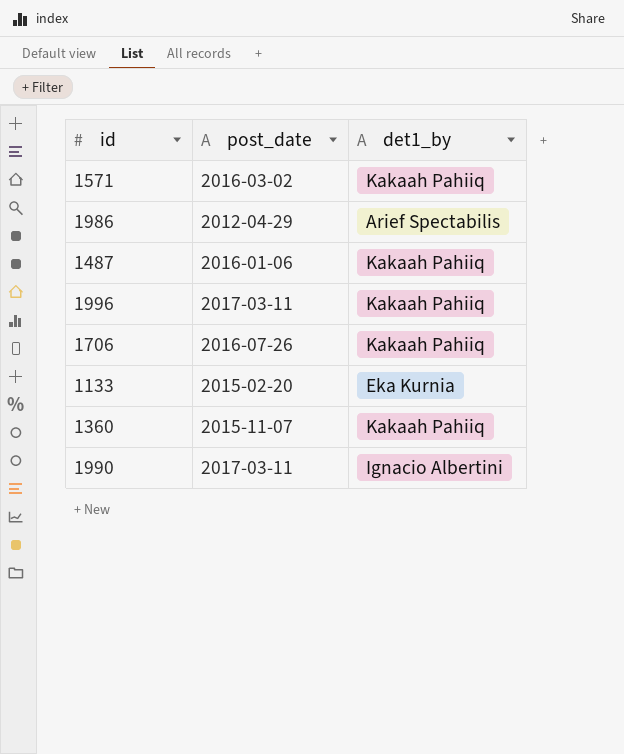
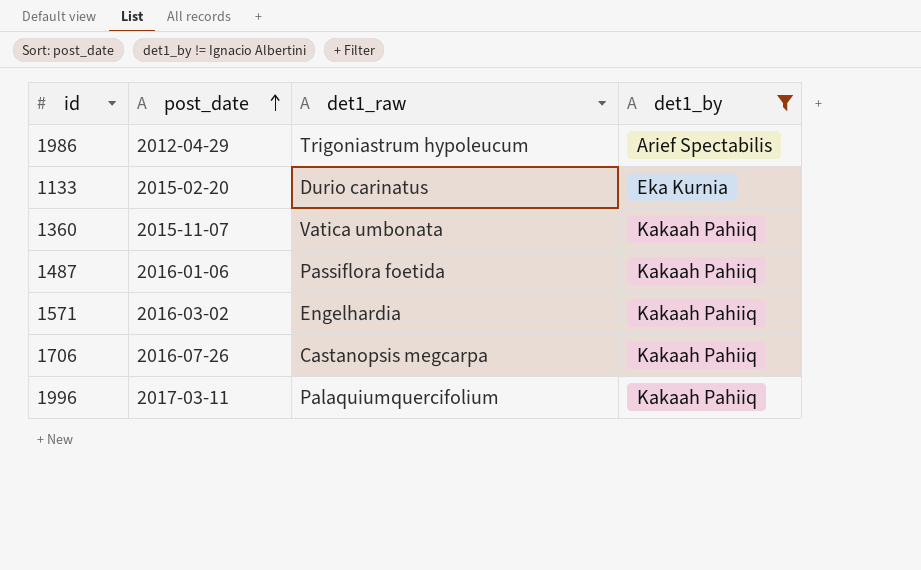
filter: none -> det1_by != Ignacio Albertini
row order: none -> post_date ascending
column det1_raw | position: none -> 3

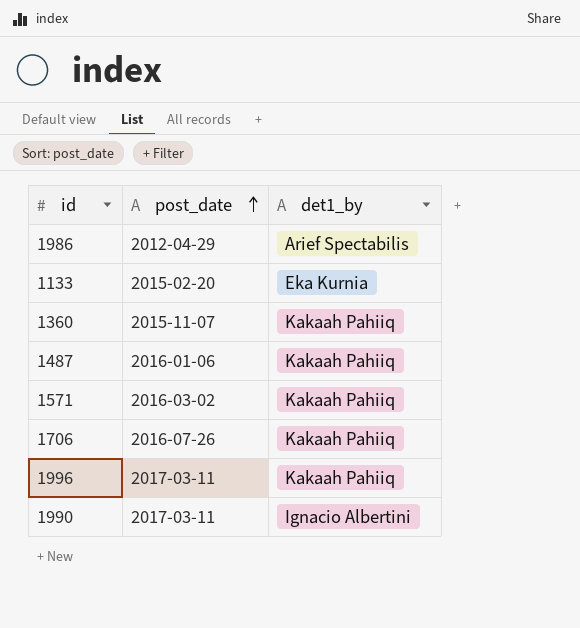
filter: det1_by != Ignacio Albertini -> none
column det1_raw | position: 3 -> none

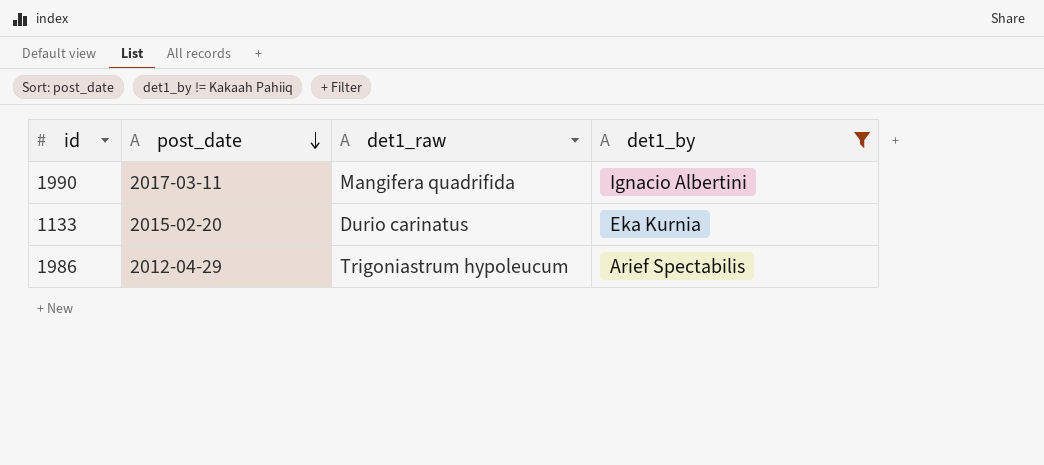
filter: none -> det1_by != Kakaah Pahiiq
row order: post_date ascending -> post_date descending
column det1_raw | position: none -> 3

